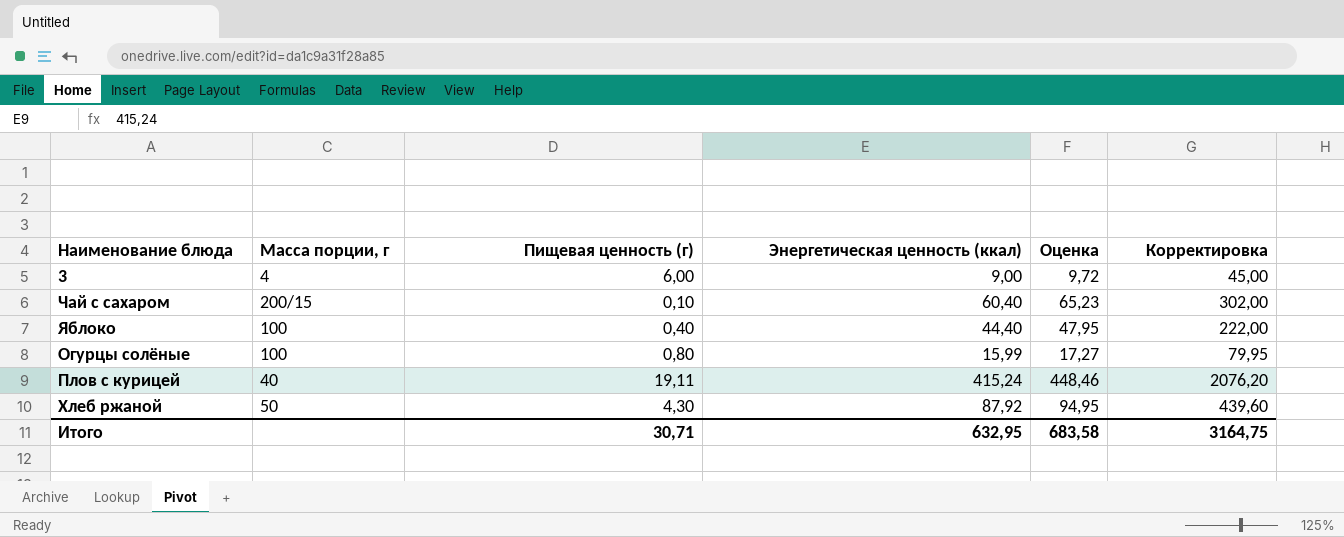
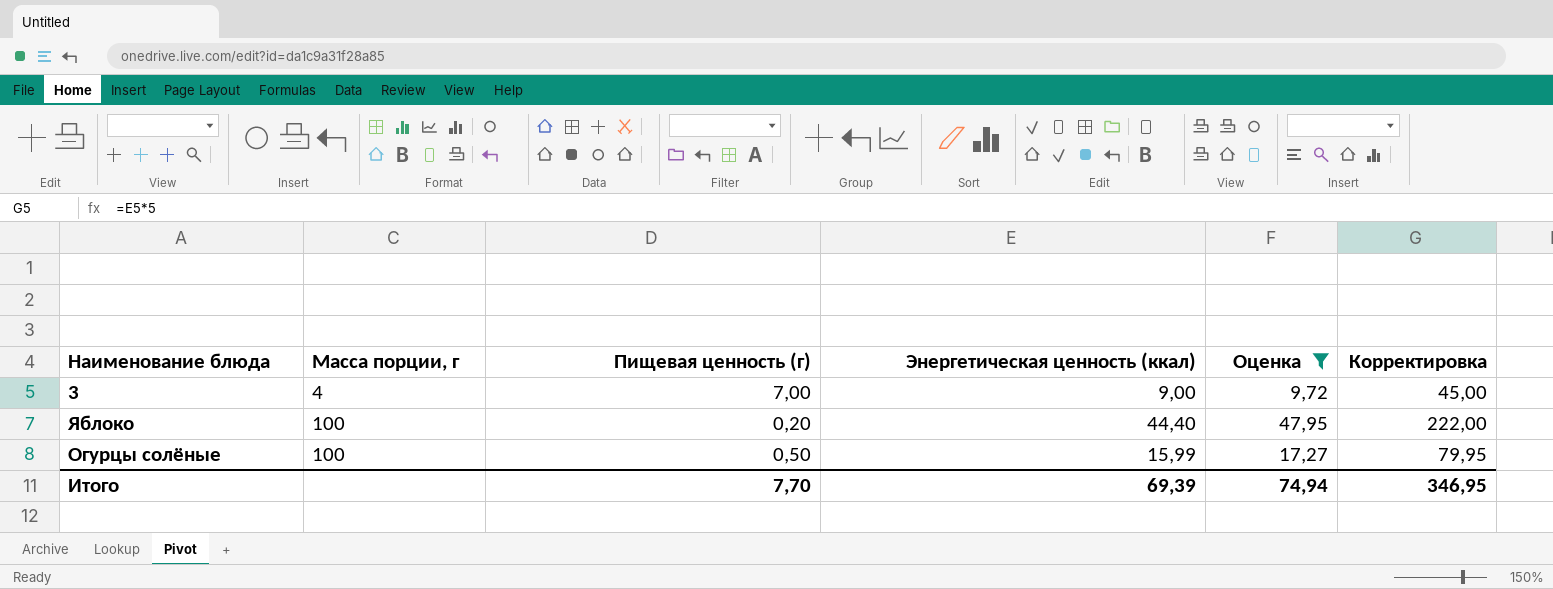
filter: none -> Оценка <= 47,95
3 | Пищевая ценность (г): 6,00 -> 7,00
Яблоко | Пищевая ценность (г): 0,40 -> 0,20
Огурцы солёные | Пищевая ценность (г): 0,80 -> 0,50
Итого | Пищевая ценность (г): 30,71 -> 7,70
Итого | Энергетическая ценность (ккал): 632,95 -> 69,39
Итого | Оценка: 683,58 -> 74,94
Итого | Корректировка: 3164,75 -> 346,95

